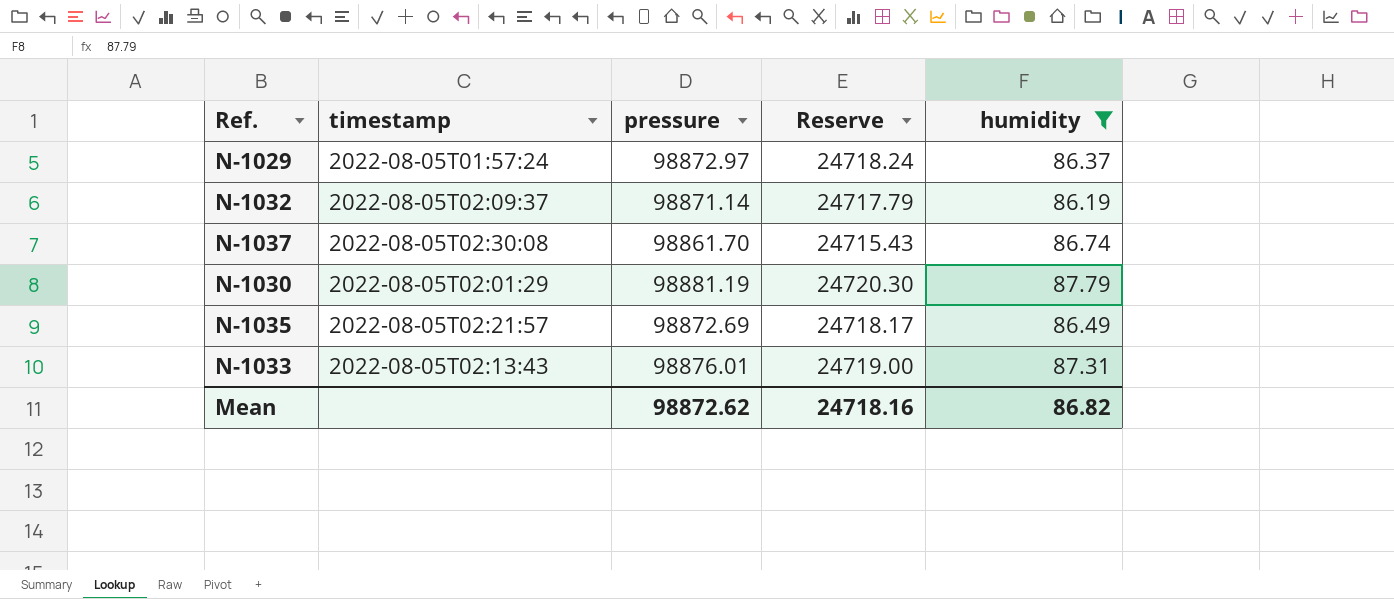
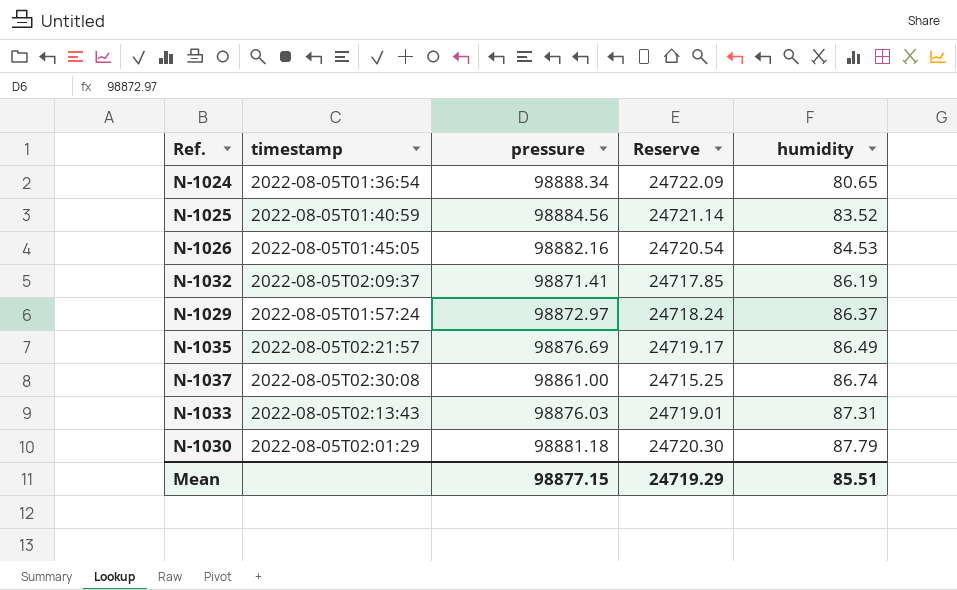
filter: humidity >= 86.19 -> none
row order: none -> humidity ascending
N-1032 | pressure: 98871.14 -> 98871.41
N-1032 | Reserve: 24717.79 -> 24717.85
N-1035 | pressure: 98872.69 -> 98876.69
N-1035 | Reserve: 24718.17 -> 24719.17
N-1037 | pressure: 98861.70 -> 98861.00
N-1037 | Reserve: 24715.43 -> 24715.25
N-1033 | pressure: 98876.01 -> 98876.03
N-1033 | Reserve: 24719.00 -> 24719.01
N-1030 | pressure: 98881.19 -> 98881.18
Mean | pressure: 98872.62 -> 98877.15
Mean | Reserve: 24718.16 -> 24719.29
Mean | humidity: 86.82 -> 85.51

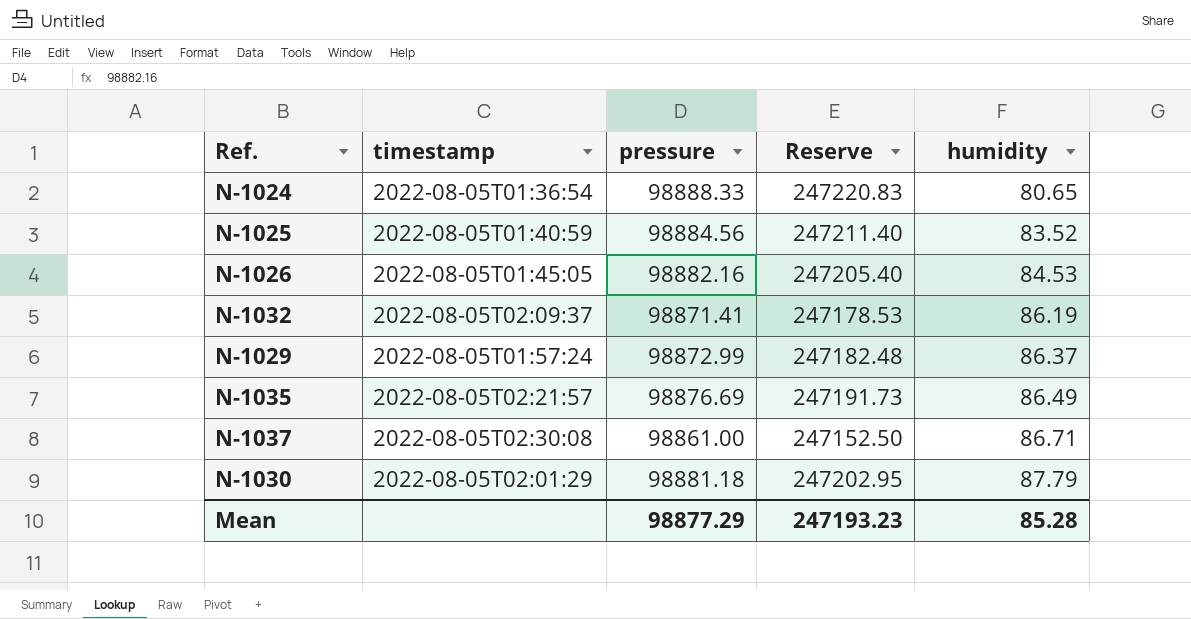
column Reserve | formula: [pressure] * 0.25 -> [pressure] * 2.5
row N-1033: 2022-08-05T02:13:43 | 98876.03 | 24719.01 | 87.31 -> none
N-1024 | pressure: 98888.34 -> 98888.33
N-1029 | pressure: 98872.97 -> 98872.99
N-1037 | humidity: 86.74 -> 86.71
Mean | pressure: 98877.15 -> 98877.29
Mean | Reserve: 24719.29 -> 247193.23
Mean | humidity: 85.51 -> 85.28

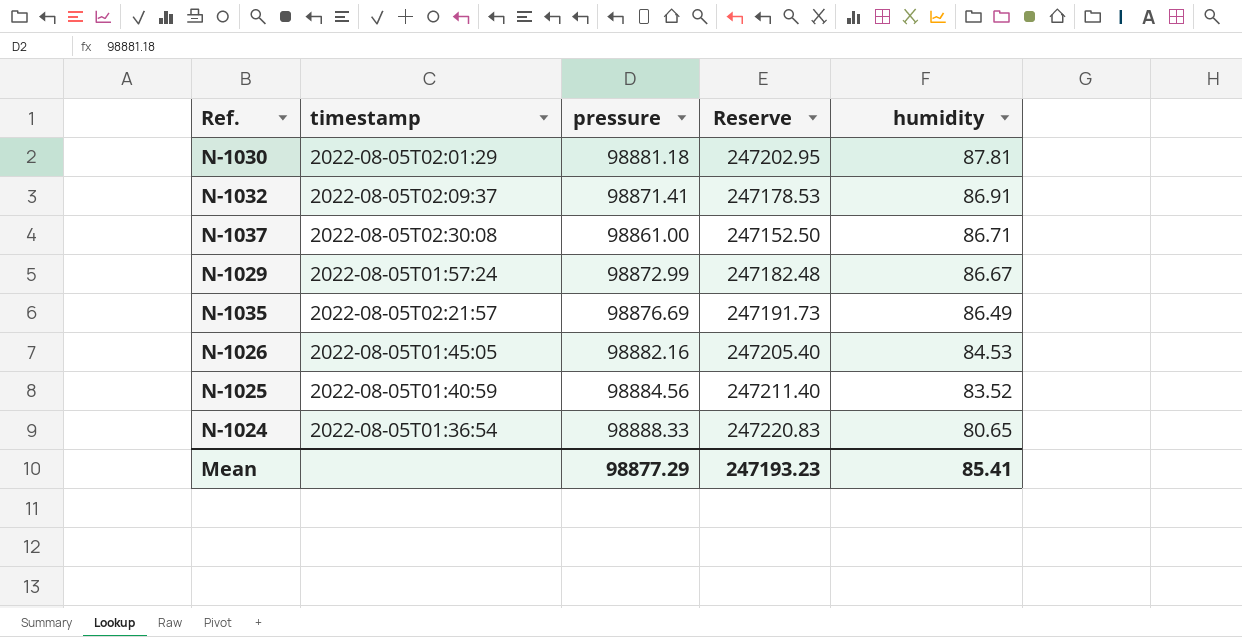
row order: humidity ascending -> humidity descending
N-1030 | humidity: 87.79 -> 87.81
N-1032 | humidity: 86.19 -> 86.91
N-1029 | humidity: 86.37 -> 86.67
Mean | humidity: 85.28 -> 85.41

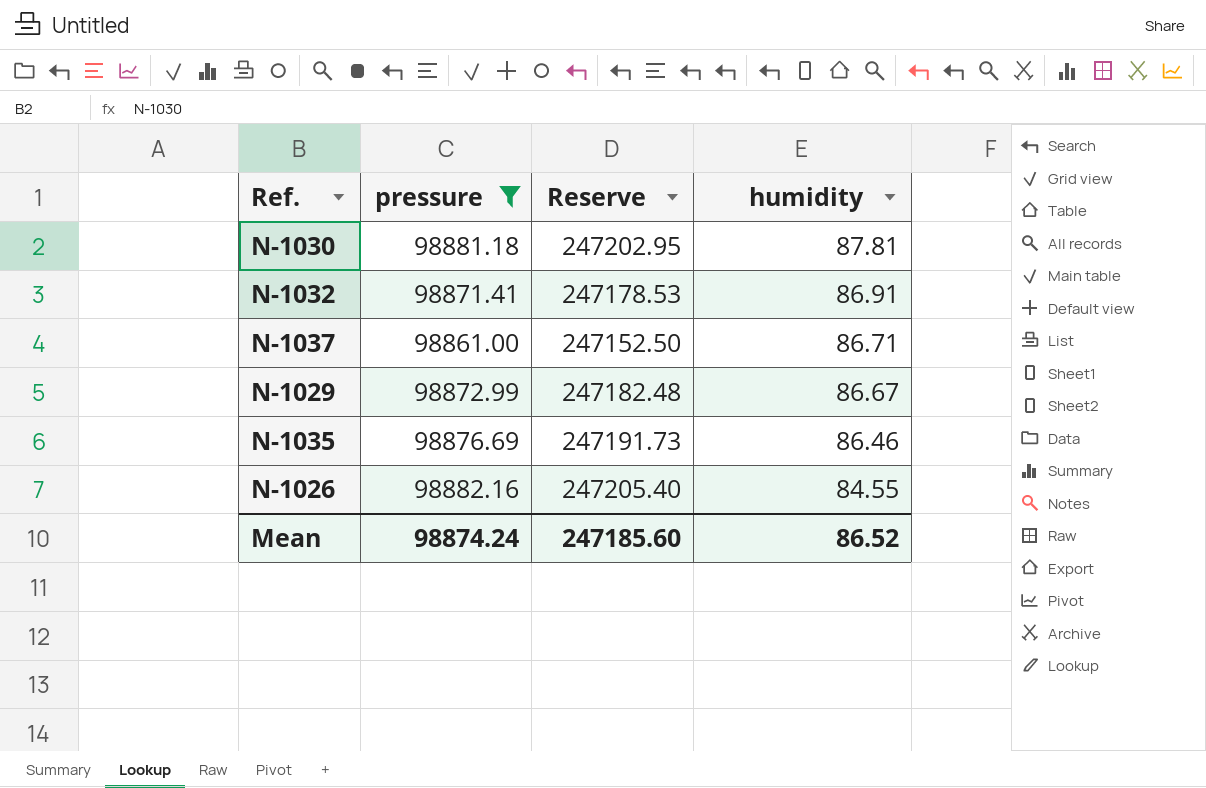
filter: none -> pressure <= 98882.16
column timestamp | position: 2 -> none
N-1035 | humidity: 86.49 -> 86.46
N-1026 | humidity: 84.53 -> 84.55
Mean | pressure: 98877.29 -> 98874.24
Mean | Reserve: 247193.23 -> 247185.60
Mean | humidity: 85.41 -> 86.52

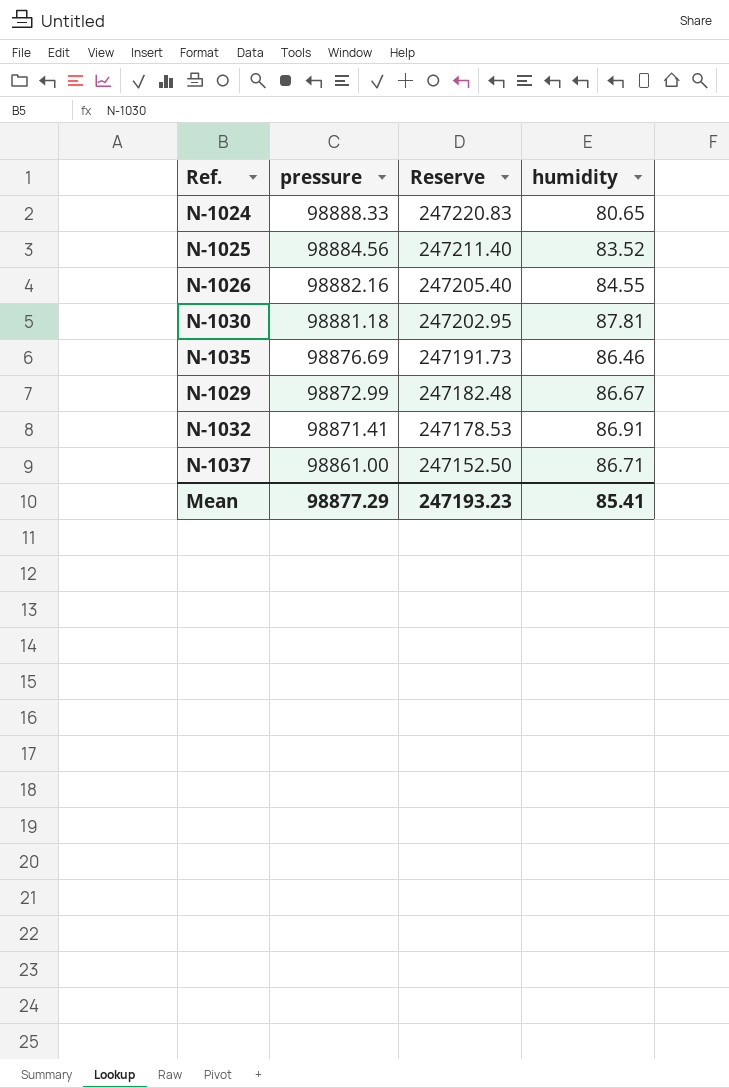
filter: pressure <= 98882.16 -> none
row order: humidity descending -> pressure descending
Mean | pressure: 98874.24 -> 98877.29
Mean | Reserve: 247185.60 -> 247193.23
Mean | humidity: 86.52 -> 85.41

